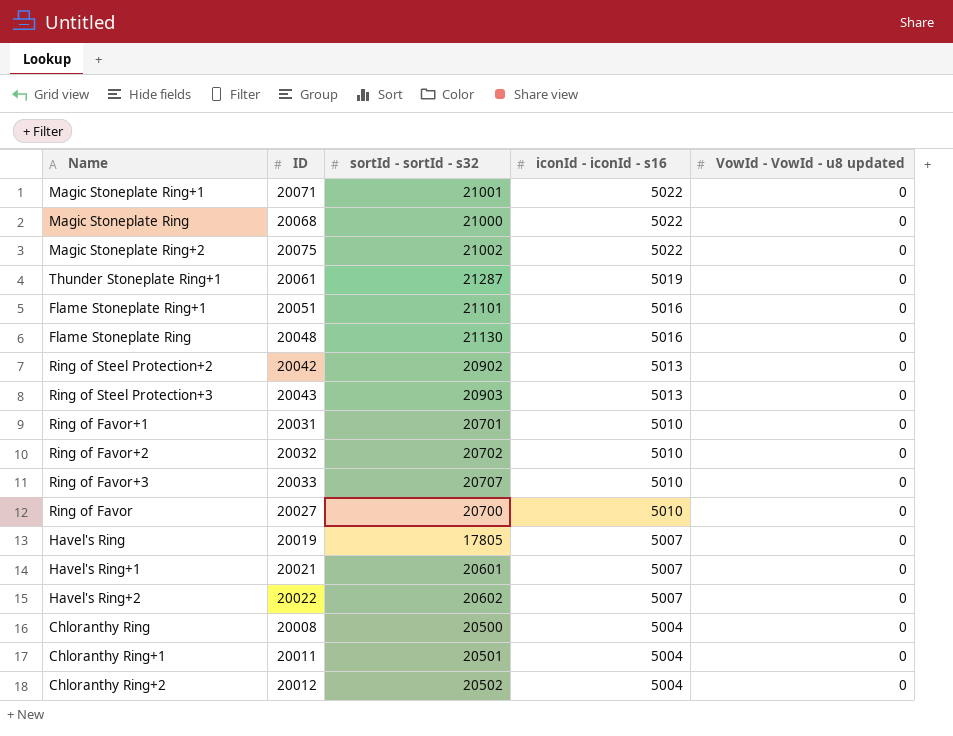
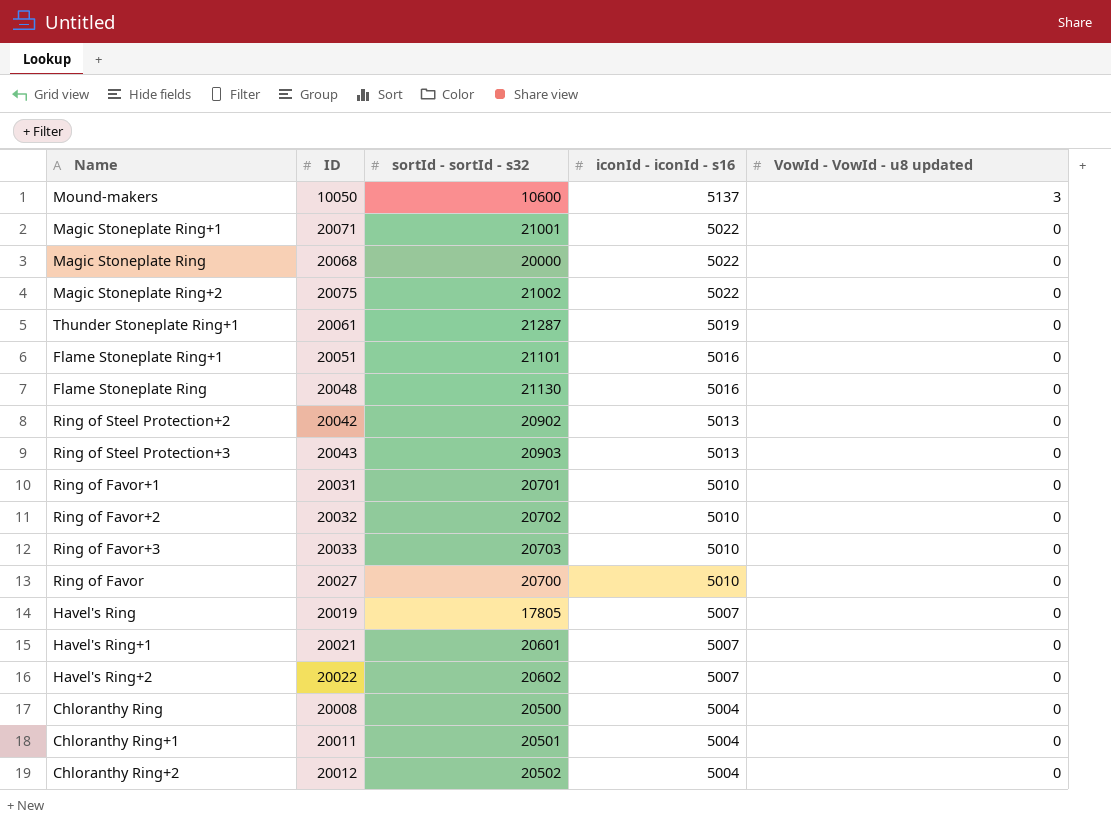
row Mound-makers: none -> 10050 | 10600 | 5137 | 3
Magic Stoneplate Ring | sortId - sortId - s32: 21000 -> 20000
Ring of Favor+3 | sortId - sortId - s32: 20707 -> 20703

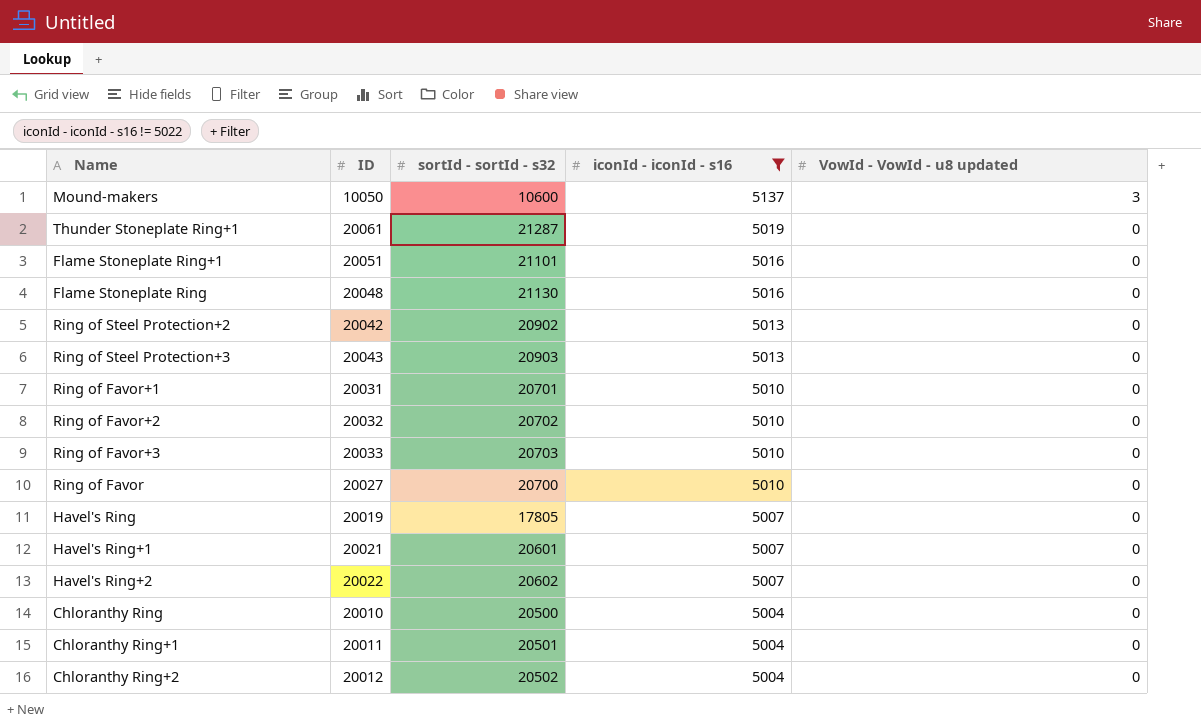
filter: none -> iconId - iconId - s16 != 5022
Chloranthy Ring | ID: 20008 -> 20010

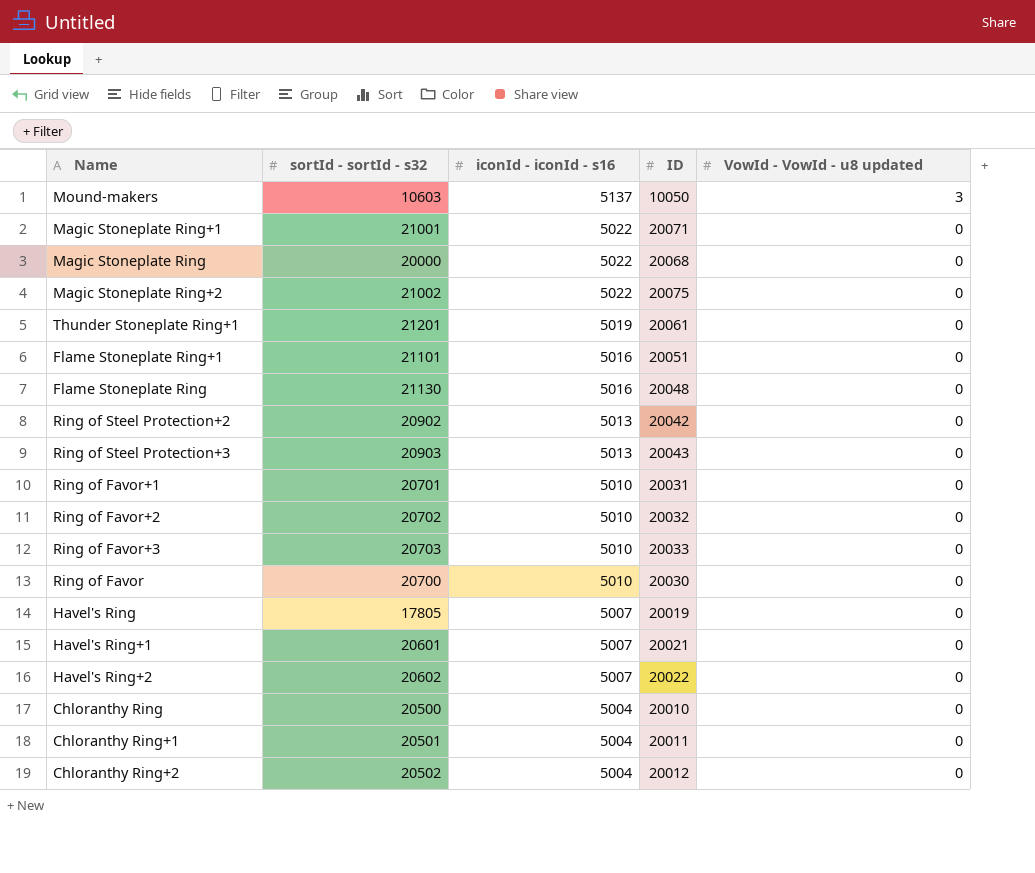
filter: iconId - iconId - s16 != 5022 -> none
column ID | position: 2 -> 4
Mound-makers | sortId - sortId - s32: 10600 -> 10603
Thunder Stoneplate Ring+1 | sortId - sortId - s32: 21287 -> 21201
Ring of Favor | ID: 20027 -> 20030

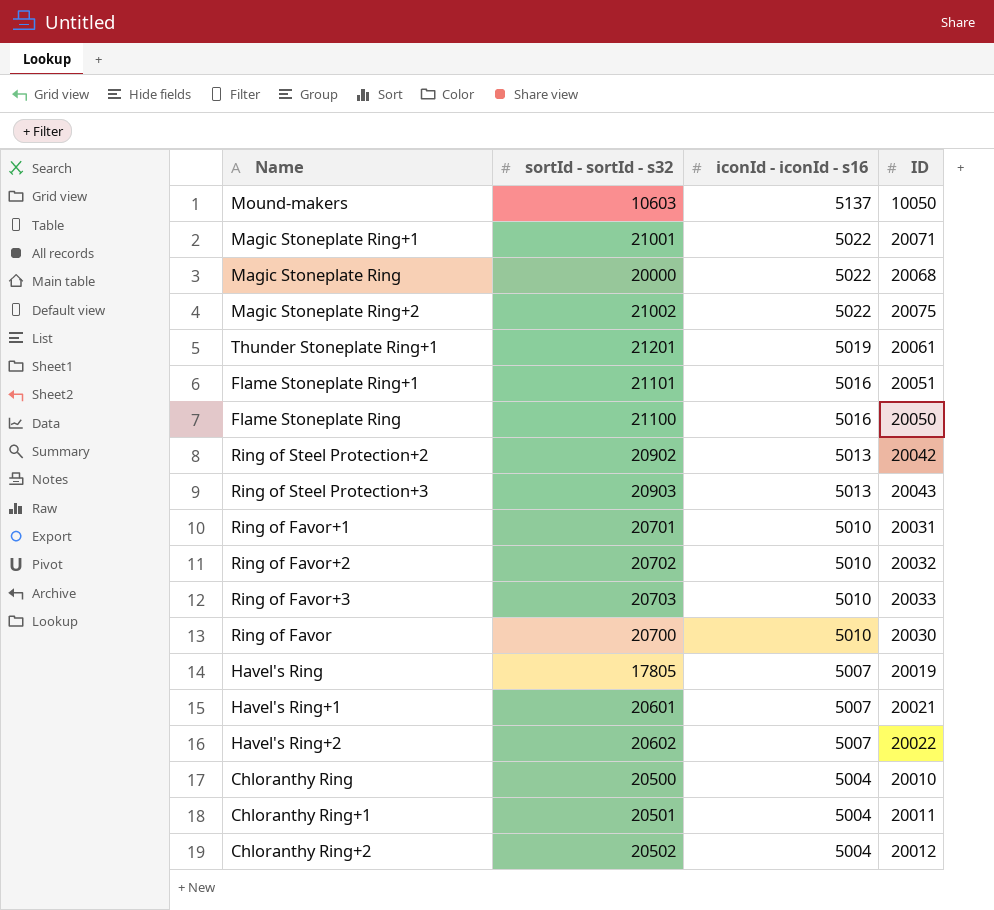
column VowId - VowId - u8 updated | position: 5 -> none
Flame Stoneplate Ring | sortId - sortId - s32: 21130 -> 21100
Flame Stoneplate Ring | ID: 20048 -> 20050

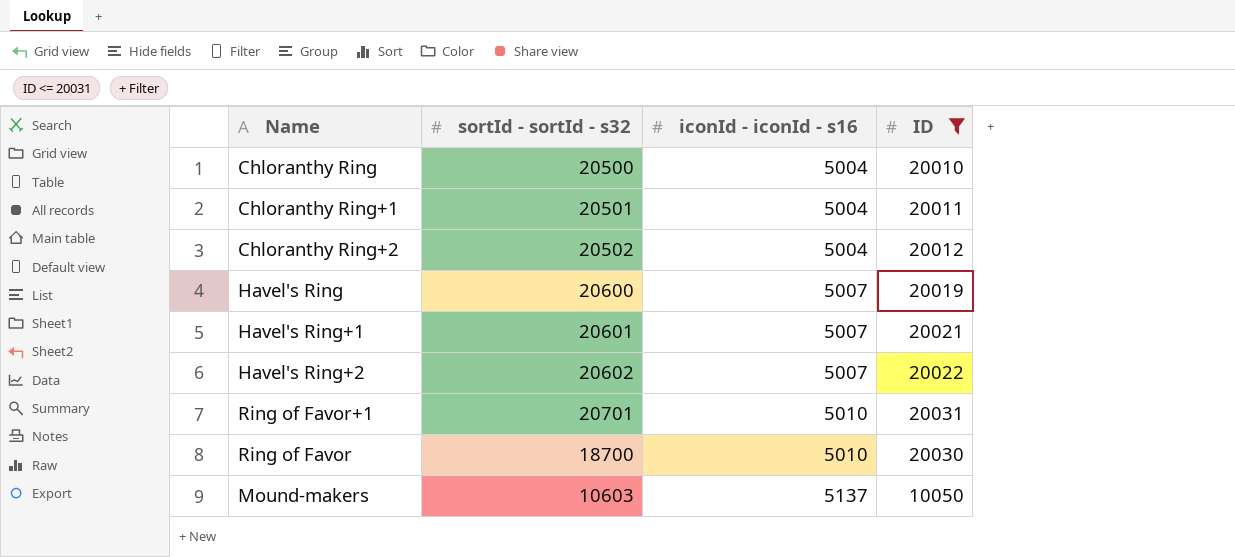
filter: none -> ID <= 20031
row order: iconId - iconId - s16 descending -> iconId - iconId - s16 ascending
Havel's Ring | sortId - sortId - s32: 17805 -> 20600
Ring of Favor | sortId - sortId - s32: 20700 -> 18700

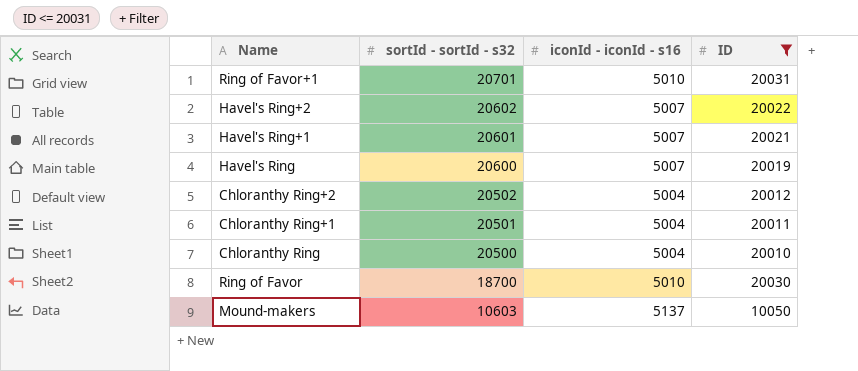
row order: iconId - iconId - s16 ascending -> sortId - sortId - s32 descending

